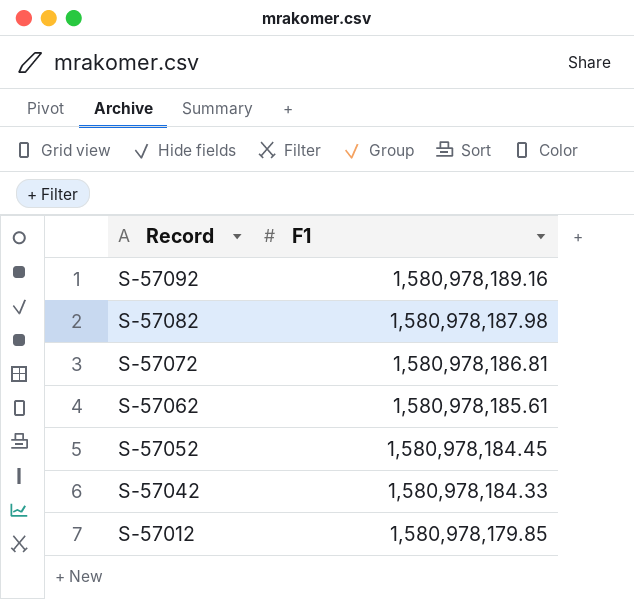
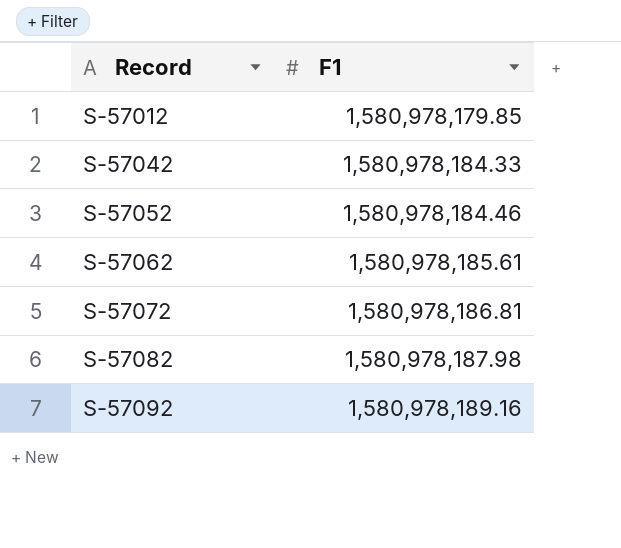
row order: Record descending -> Record ascending
S-57052 | F1: 1,580,978,184.45 -> 1,580,978,184.46

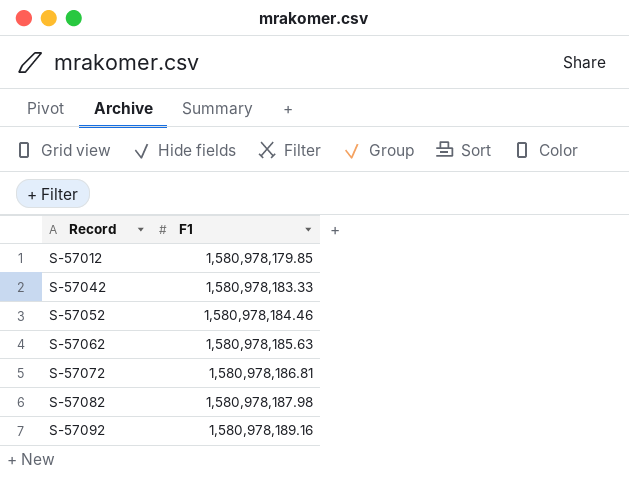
S-57042 | F1: 1,580,978,184.33 -> 1,580,978,183.33
S-57062 | F1: 1,580,978,185.61 -> 1,580,978,185.63

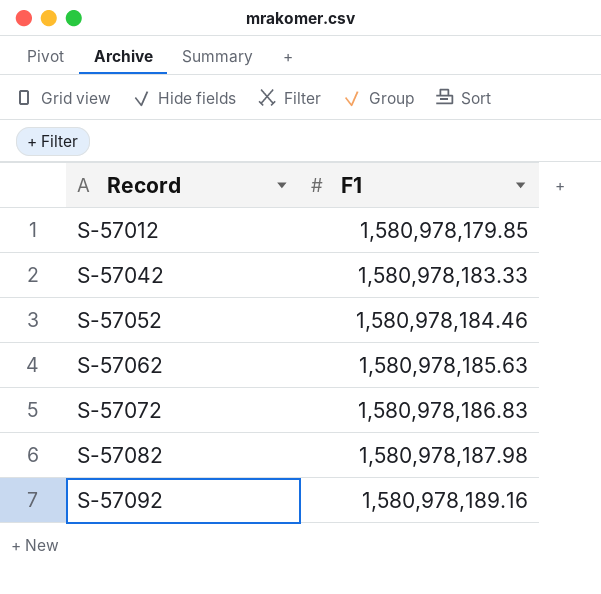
S-57072 | F1: 1,580,978,186.81 -> 1,580,978,186.83

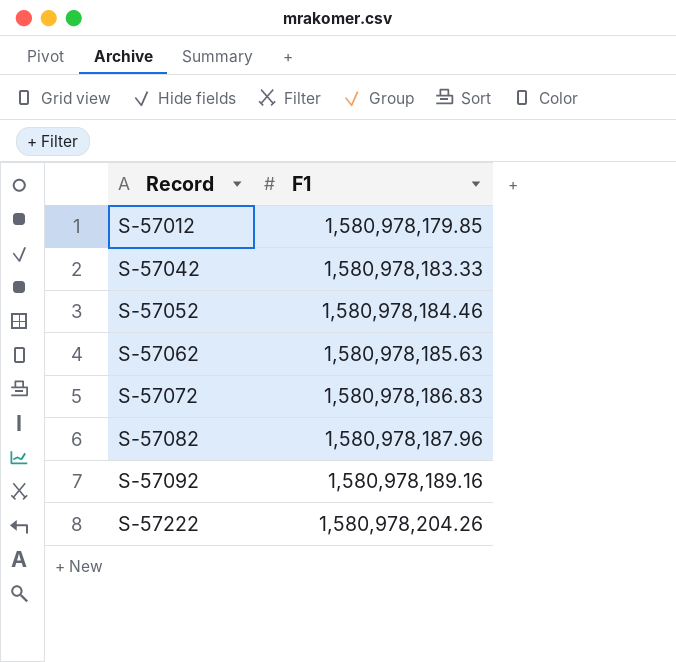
S-57082 | F1: 1,580,978,187.98 -> 1,580,978,187.96
row S-57222: none -> 1,580,978,204.26

